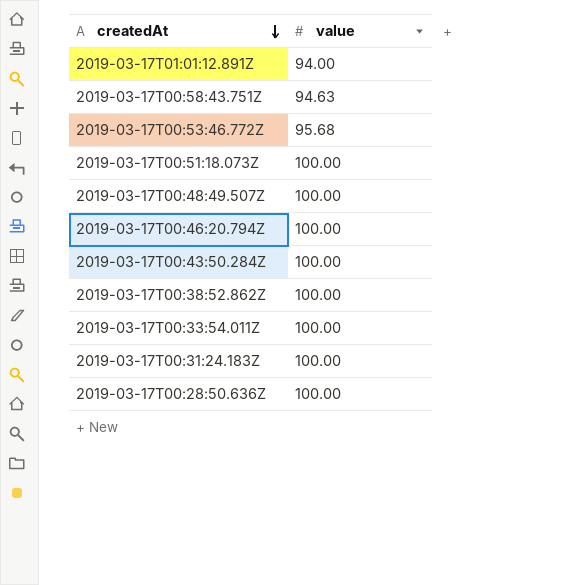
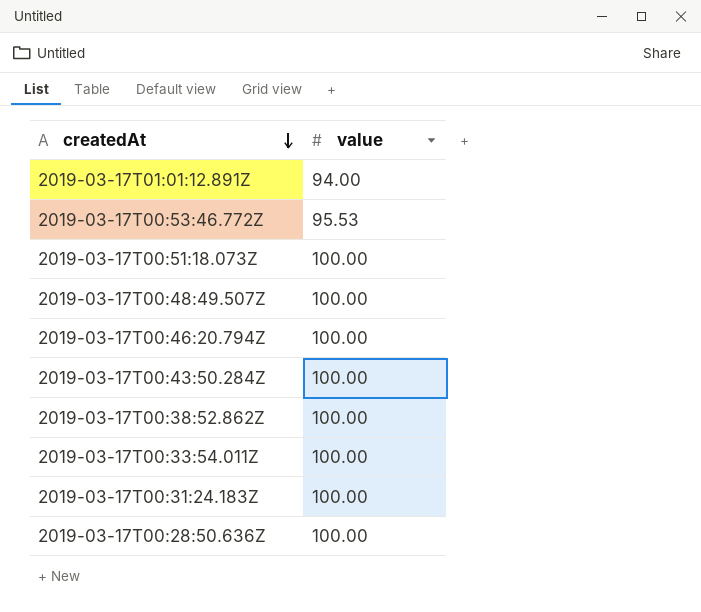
row 2019-03-17T00:58:43.751Z: 94.63 -> none
2019-03-17T00:53:46.772Z | value: 95.68 -> 95.53

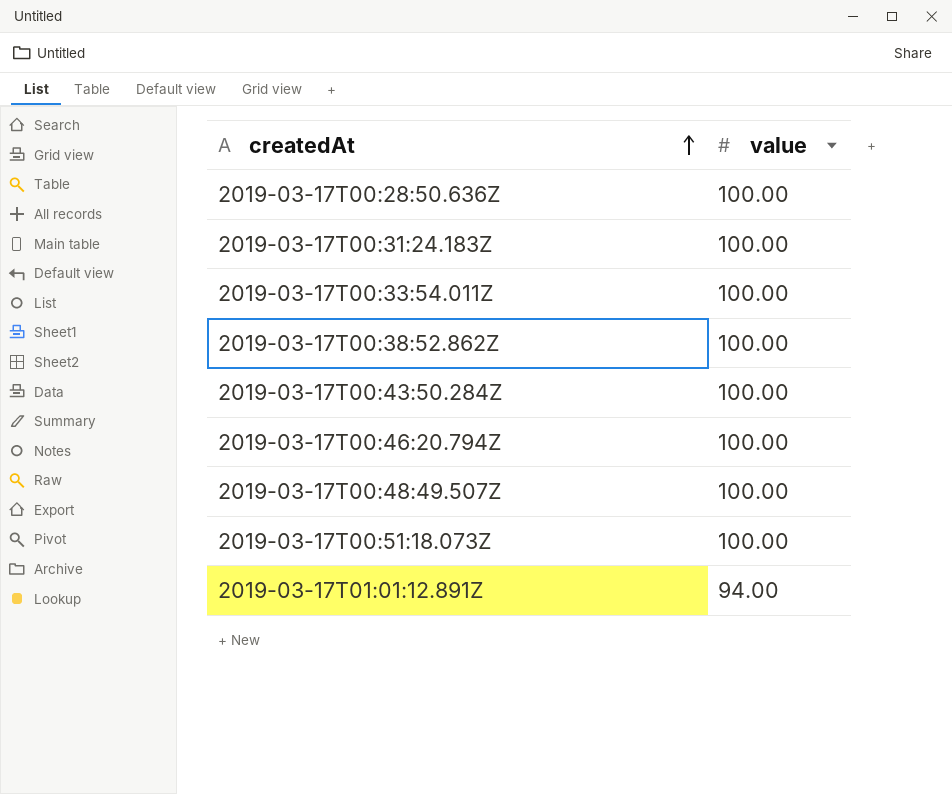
row order: createdAt descending -> createdAt ascending
row 2019-03-17T00:53:46.772Z: 95.53 -> none

